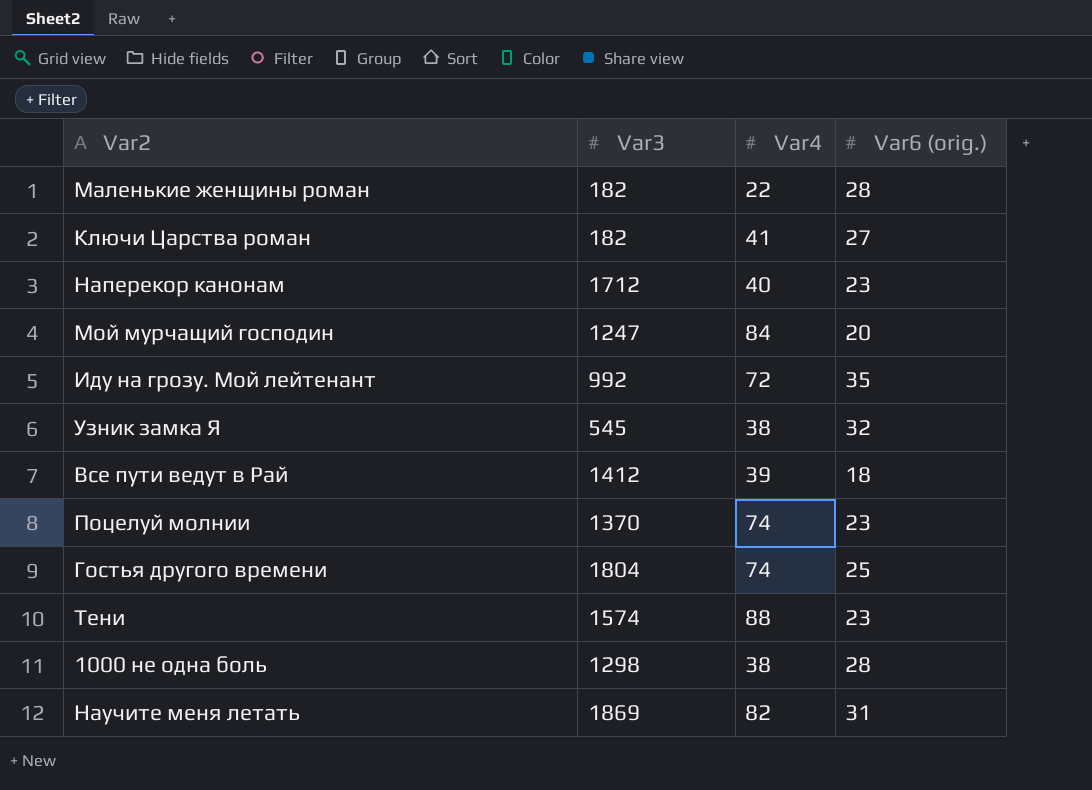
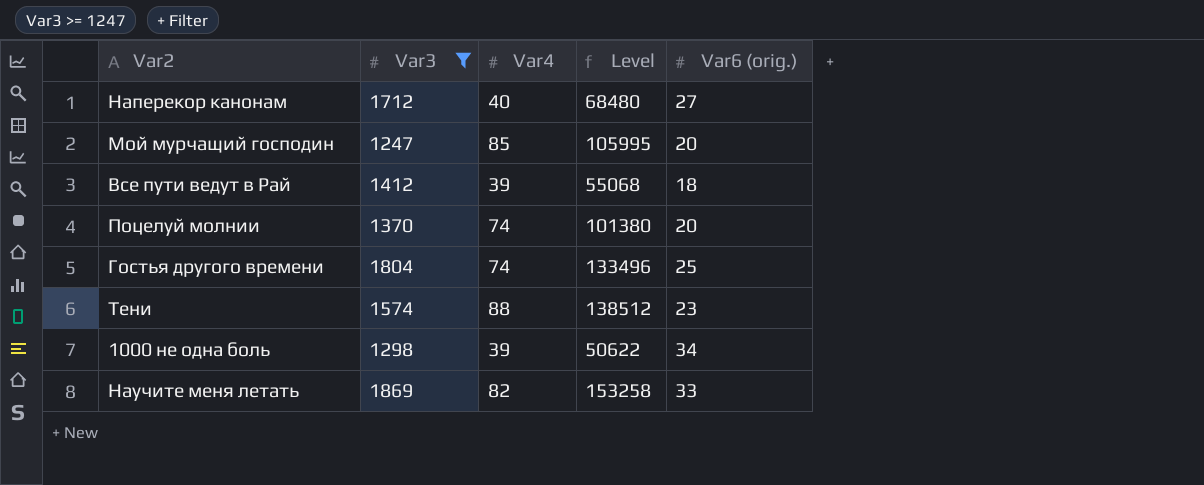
filter: none -> Var3 >= 1247
column Level | formula: none -> [Var3] * [Var4]
Наперекор канонам | Var6 (orig.): 23 -> 27
Мой мурчащий господин | Var4: 84 -> 85
Поцелуй молнии | Var6 (orig.): 23 -> 20
1000 не одна боль | Var4: 38 -> 39
1000 не одна боль | Var6 (orig.): 28 -> 34
Научите меня летать | Var6 (orig.): 31 -> 33

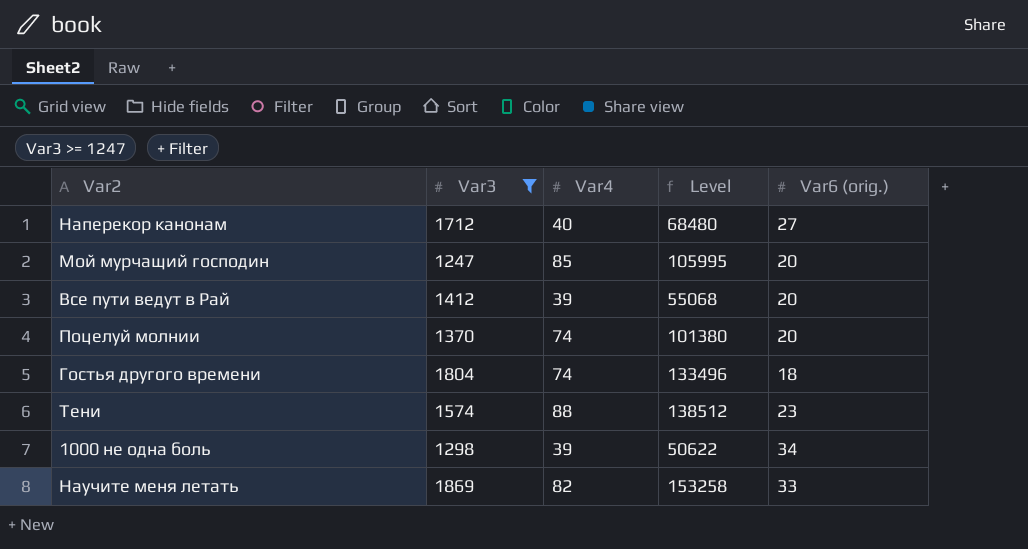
Все пути ведут в Рай | Var6 (orig.): 18 -> 20
Гостья другого времени | Var6 (orig.): 25 -> 18

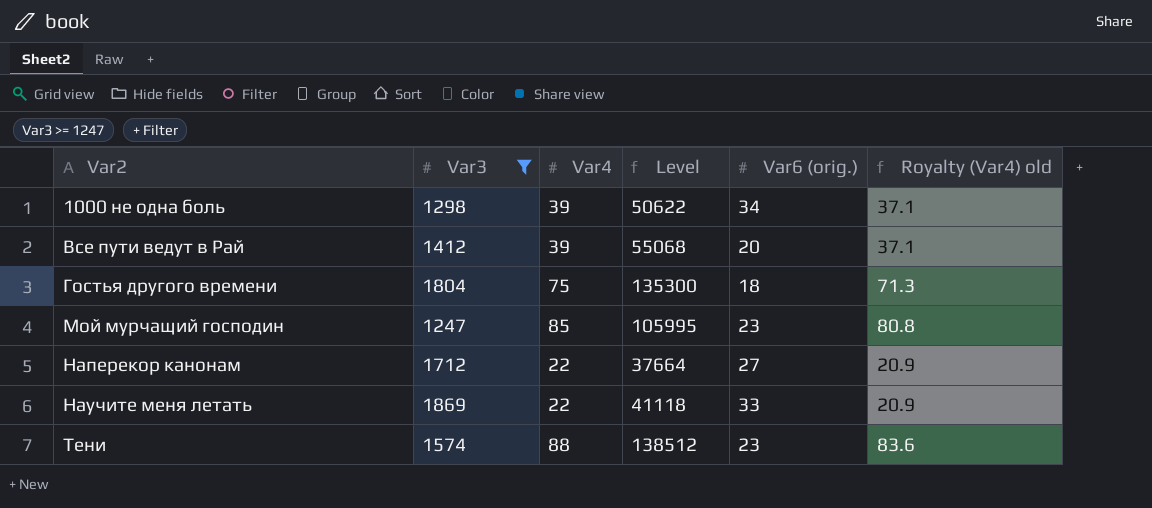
row order: none -> Var2 ascending
column Royalty (Var4) old | formula: none -> [Var4] * 0.95
row Поцелуй молнии: 1370 | 74 | 101380 | 20 -> none
Гостья другого времени | Var4: 74 -> 75
Гостья другого времени | Level: 133496 -> 135300
Мой мурчащий господин | Var6 (orig.): 20 -> 23
Наперекор канонам | Var4: 40 -> 22
Наперекор канонам | Level: 68480 -> 37664
Научите меня летать | Var4: 82 -> 22
Научите меня летать | Level: 153258 -> 41118

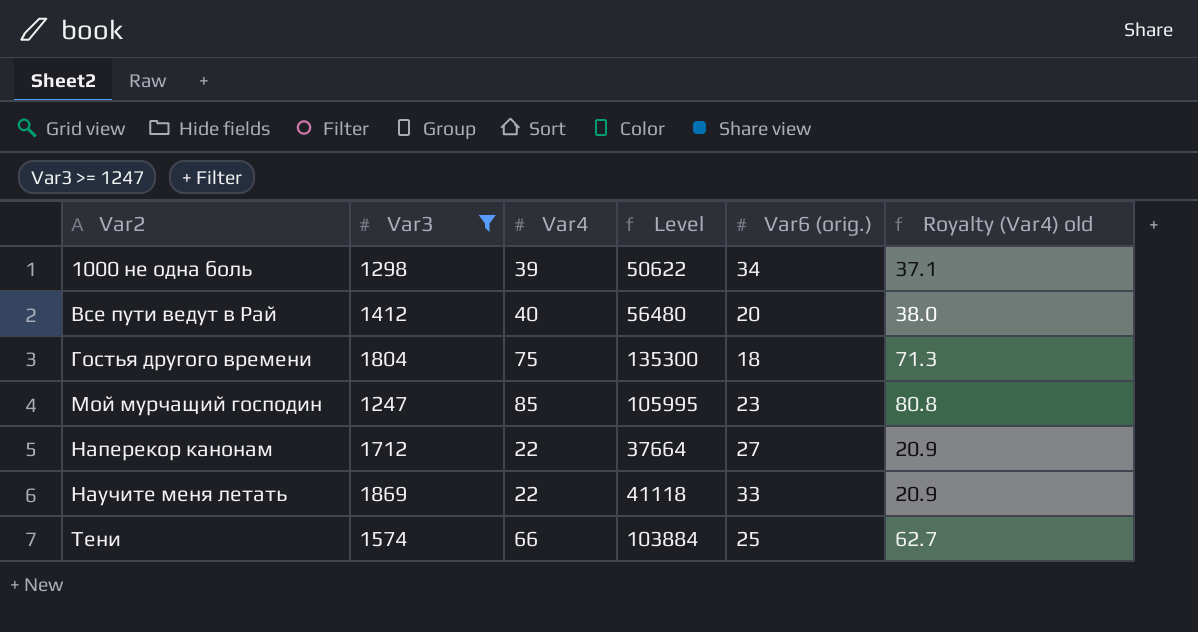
Все пути ведут в Рай | Var4: 39 -> 40
Все пути ведут в Рай | Level: 55068 -> 56480
Все пути ведут в Рай | Royalty (Var4) old: 37.1 -> 38.0
Тени | Var4: 88 -> 66
Тени | Level: 138512 -> 103884
Тени | Var6 (orig.): 23 -> 25
Тени | Royalty (Var4) old: 83.6 -> 62.7

